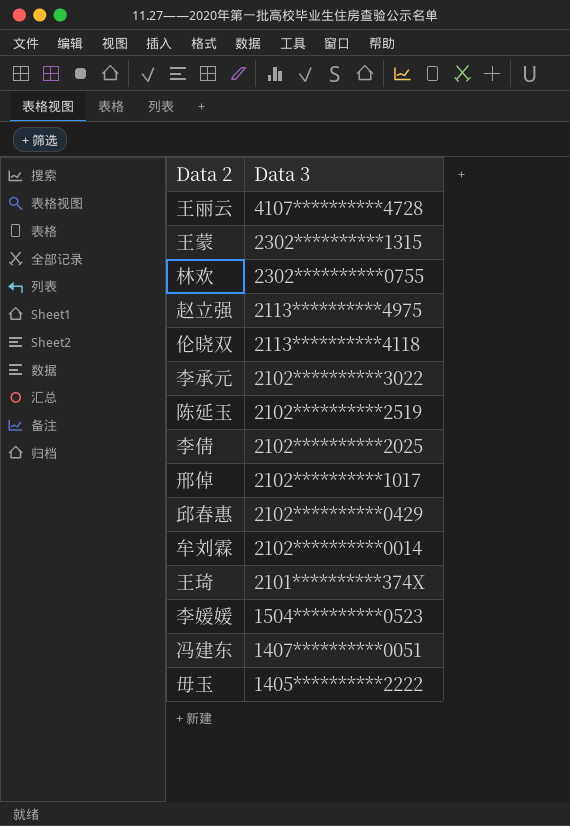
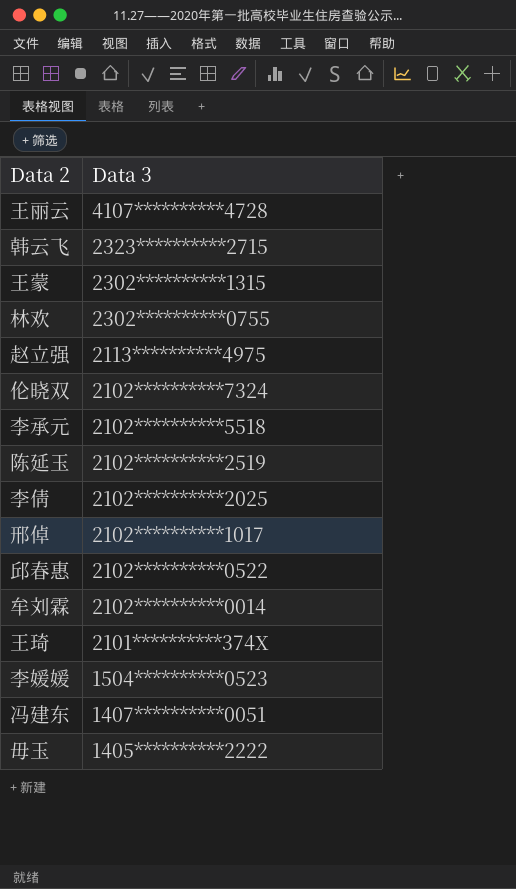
row 韩云飞: none -> 2323**********2715
伦晓双 | Data 3: 2113**********4118 -> 2102**********7324
李承元 | Data 3: 2102**********3022 -> 2102**********5518
邱春惠 | Data 3: 2102**********0429 -> 2102**********0522

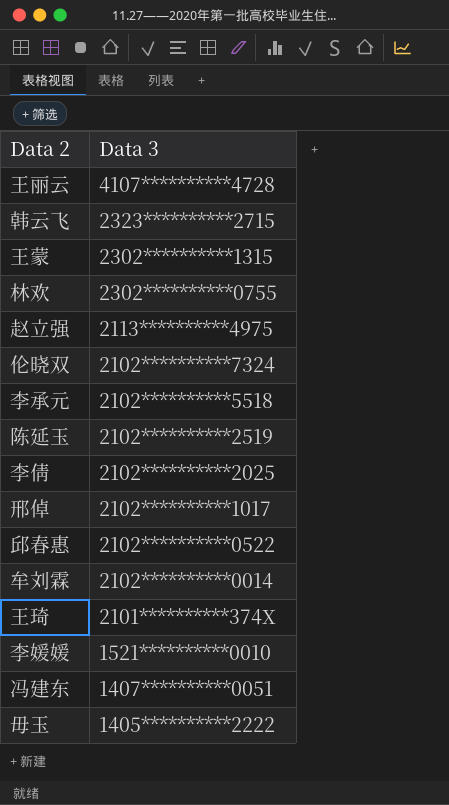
李媛媛 | Data 3: 1504**********0523 -> 1521**********0010

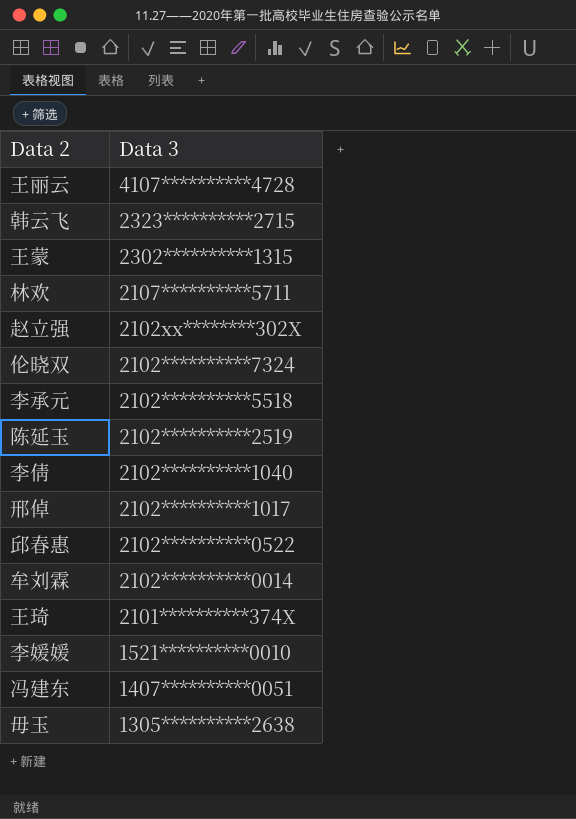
林欢 | Data 3: 2302**********0755 -> 2107**********5711
赵立强 | Data 3: 2113**********4975 -> 2102xx********302X
李倩 | Data 3: 2102**********2025 -> 2102**********1040
毋玉 | Data 3: 1405**********2222 -> 1305**********2638

